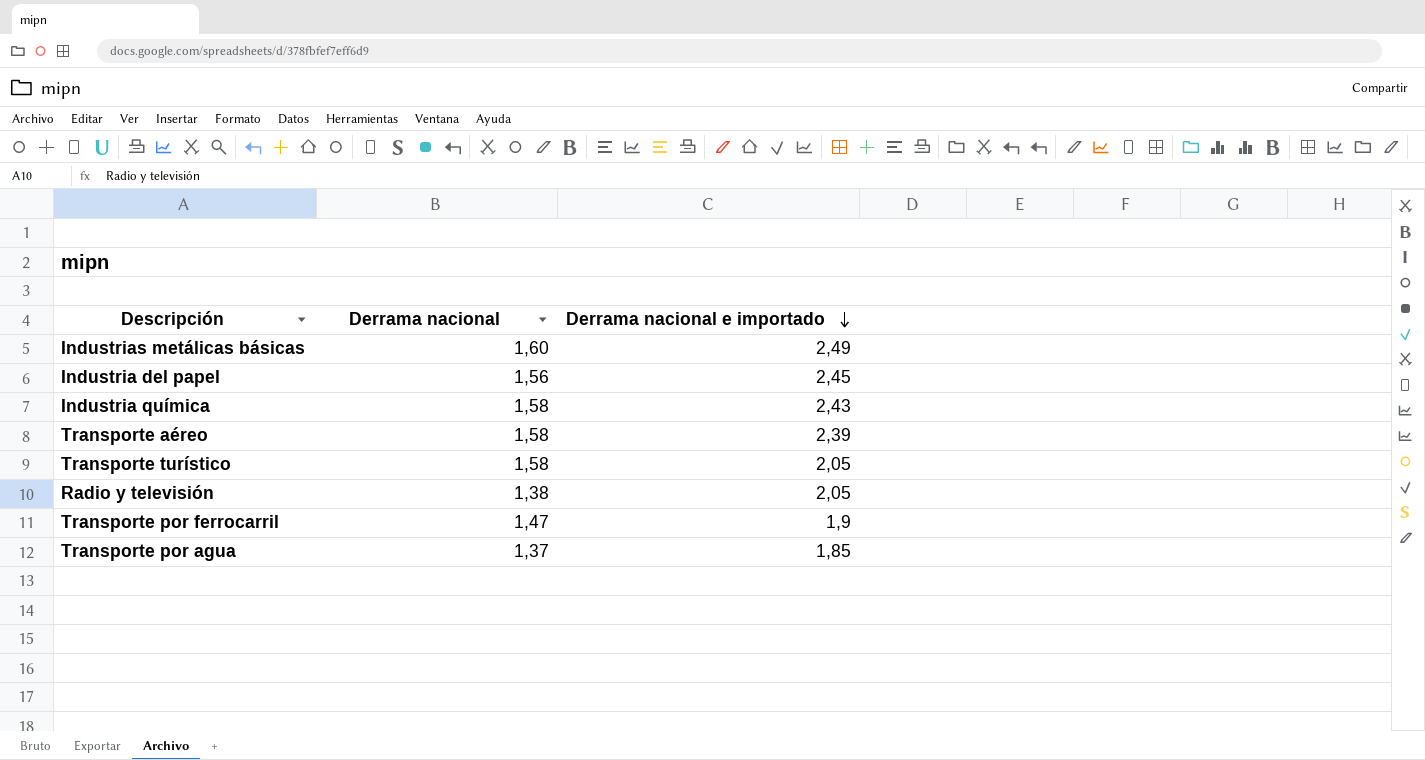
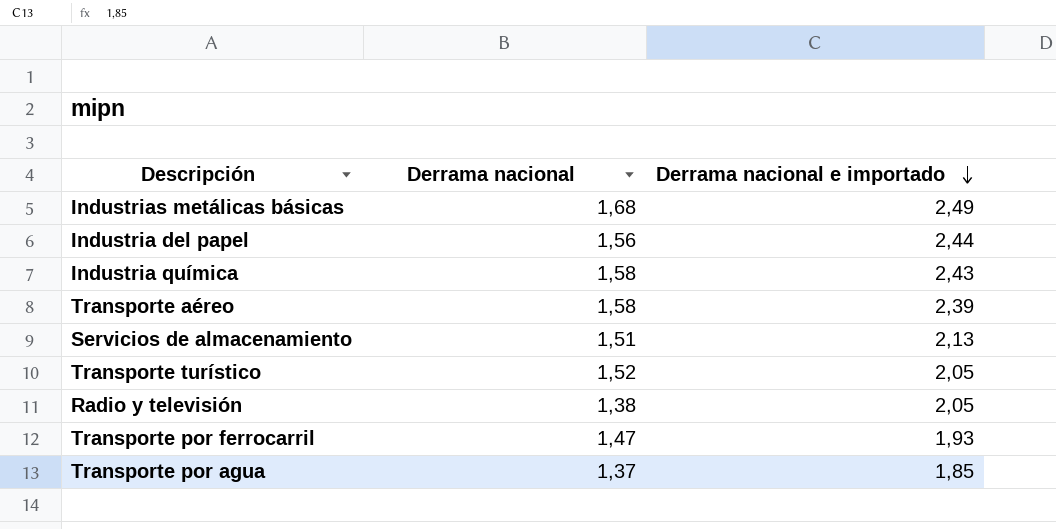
Industrias metálicas básicas | Derrama nacional: 1,60 -> 1,68
Industria del papel | Derrama nacional e importado: 2,45 -> 2,44
row Servicios de almacenamiento: none -> 1,51 | 2,13
Transporte turístico | Derrama nacional: 1,58 -> 1,52
Transporte por ferrocarril | Derrama nacional e importado: 1,9 -> 1,93

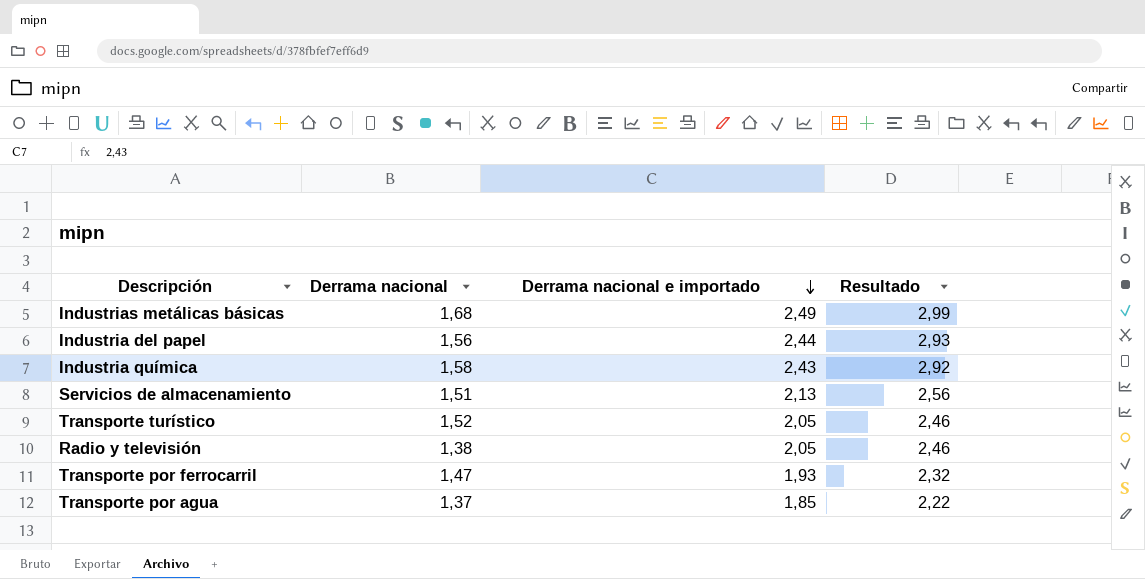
column Resultado | formula: none -> [Derrama nacional e importado] * 1,2
row Transporte aéreo: 1,58 | 2,39 -> none

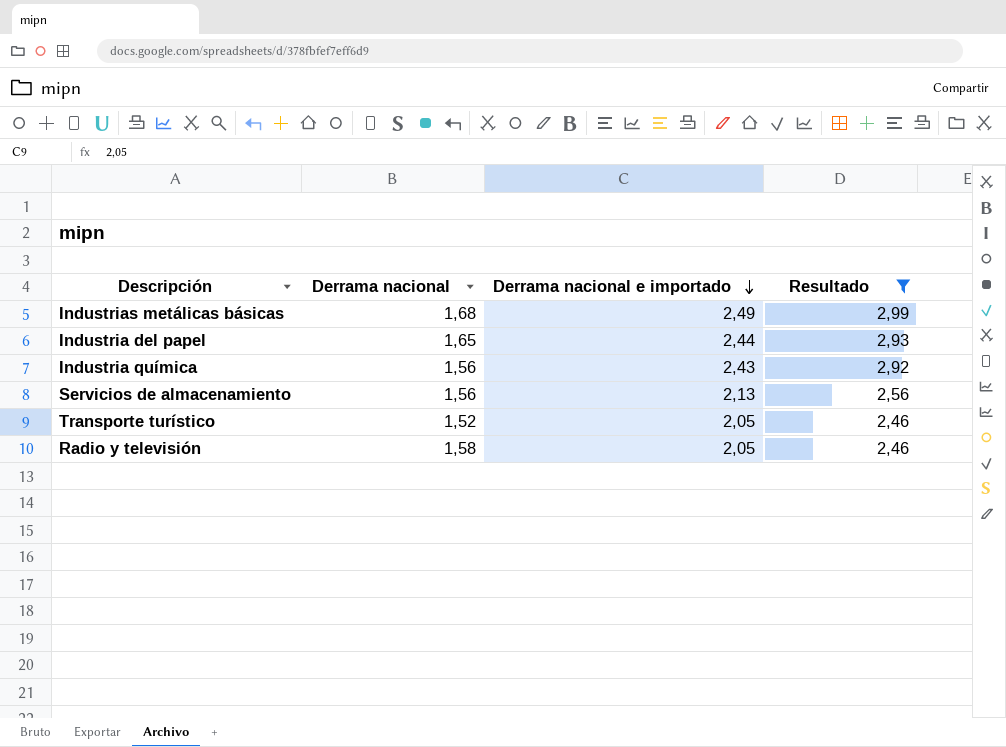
filter: none -> Resultado >= 2,46
Industria del papel | Derrama nacional: 1,56 -> 1,65
Industria química | Derrama nacional: 1,58 -> 1,56
Servicios de almacenamiento | Derrama nacional: 1,51 -> 1,56
Radio y televisión | Derrama nacional: 1,38 -> 1,58

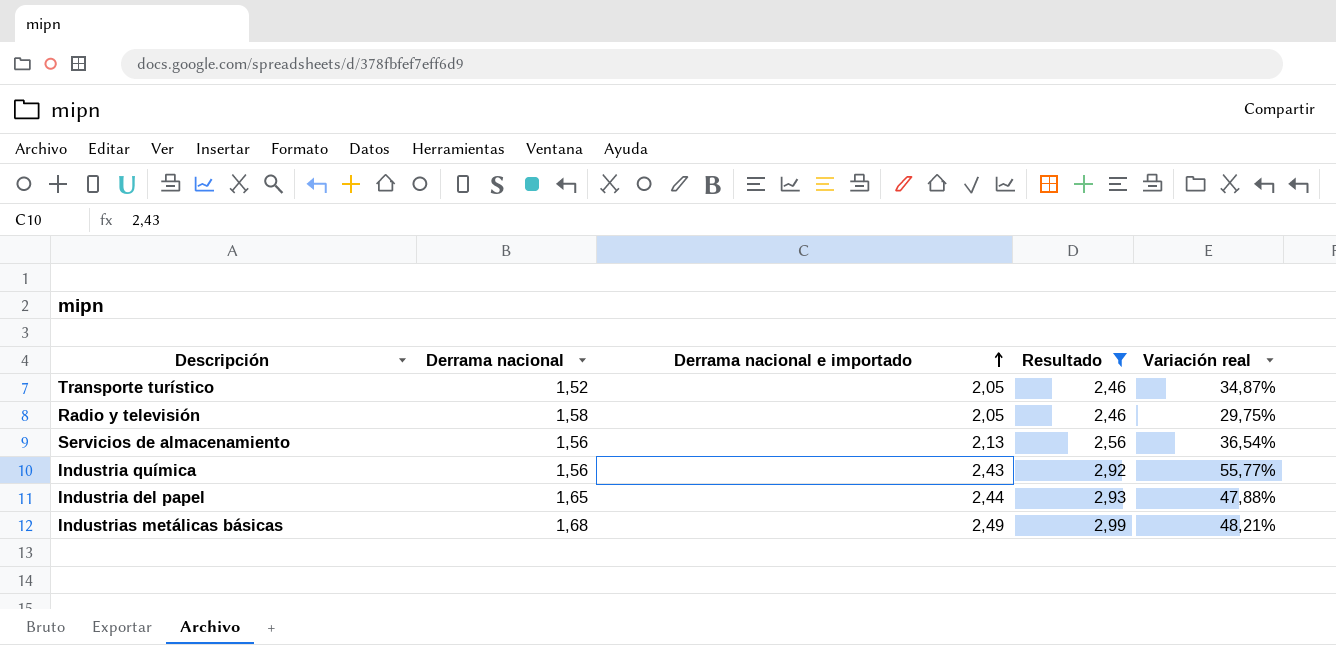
row order: Derrama nacional e importado descending -> Derrama nacional e importado ascending
column Variación real | formula: none -> ([Derrama nacional e importado] - [Derrama nacional]) / [Derrama nacional]

